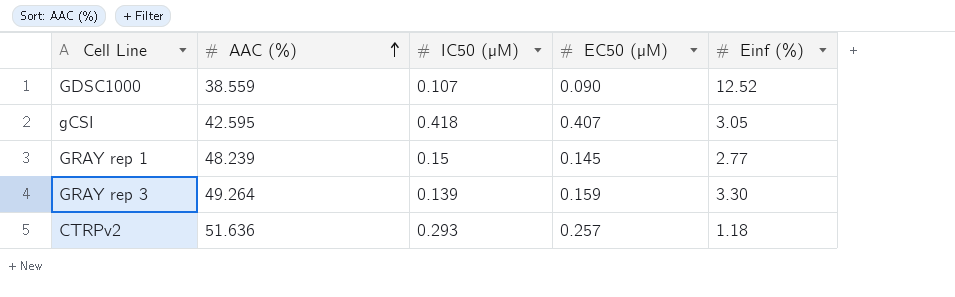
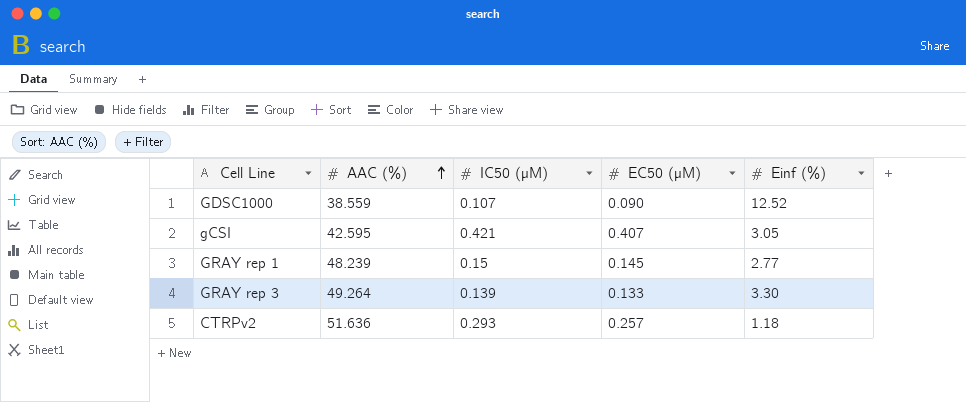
gCSI | IC50 (µM): 0.418 -> 0.421
GRAY rep 3 | EC50 (µM): 0.159 -> 0.133

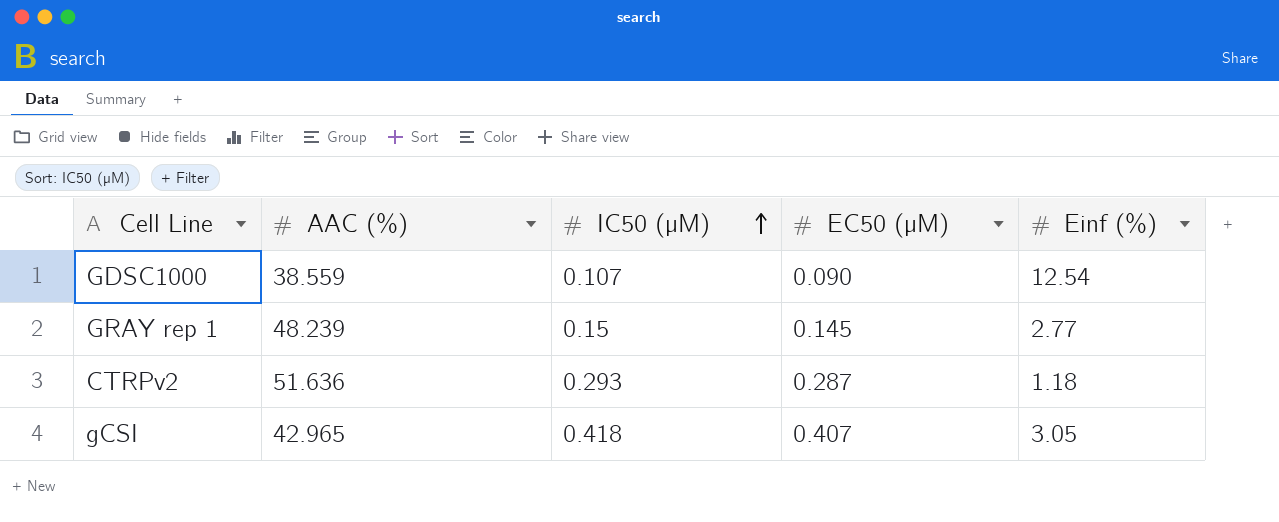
row order: AAC (%) ascending -> IC50 (µM) ascending
row GRAY rep 3: 49.264 | 0.139 | 0.133 | 3.30 -> none
GDSC1000 | Einf (%): 12.52 -> 12.54
CTRPv2 | EC50 (µM): 0.257 -> 0.287
gCSI | AAC (%): 42.595 -> 42.965
gCSI | IC50 (µM): 0.421 -> 0.418

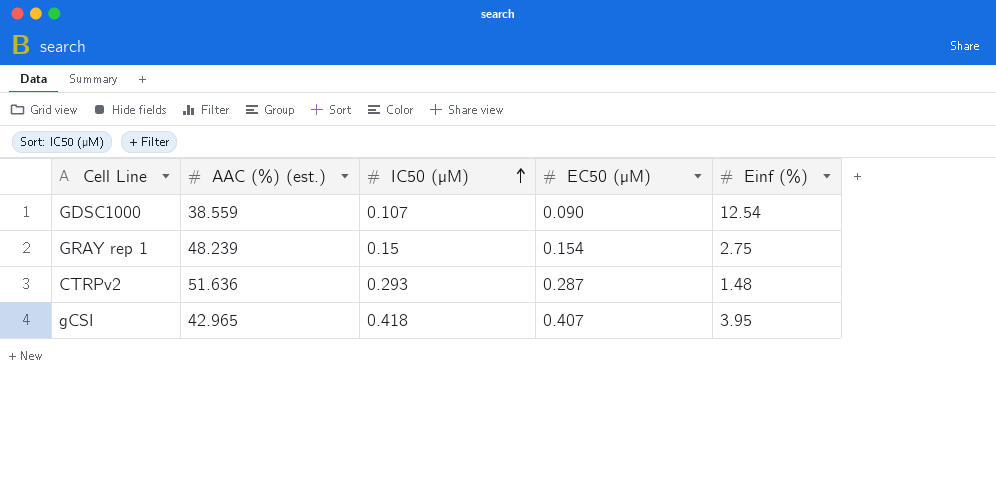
column name: AAC (%) -> AAC (%) (est.)
GRAY rep 1 | EC50 (µM): 0.145 -> 0.154
GRAY rep 1 | Einf (%): 2.77 -> 2.75
CTRPv2 | Einf (%): 1.18 -> 1.48
gCSI | Einf (%): 3.05 -> 3.95

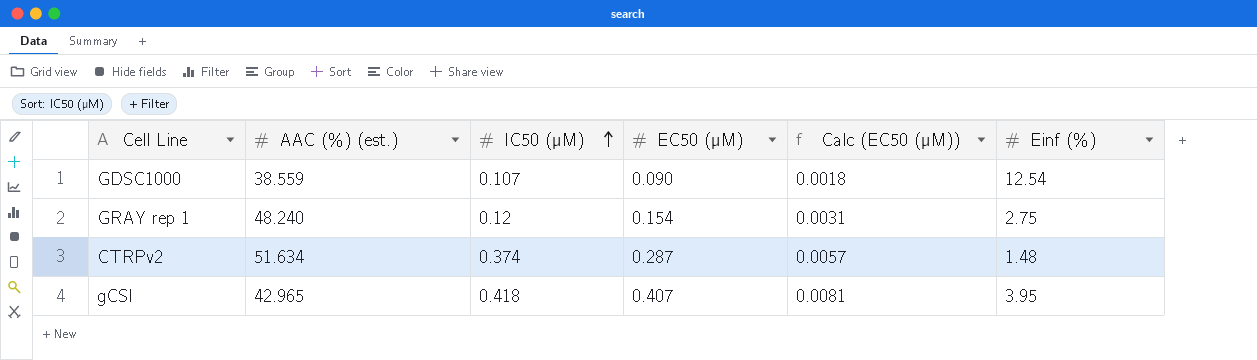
column Calc (EC50 (µM)) | formula: none -> [EC50 (µM)] * 0.02
GRAY rep 1 | AAC (%) (est.): 48.239 -> 48.240
GRAY rep 1 | IC50 (µM): 0.15 -> 0.12
CTRPv2 | AAC (%) (est.): 51.636 -> 51.634
CTRPv2 | IC50 (µM): 0.293 -> 0.374

